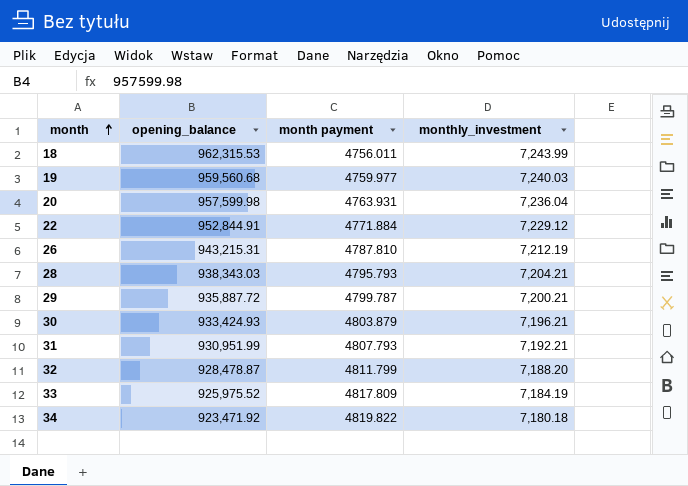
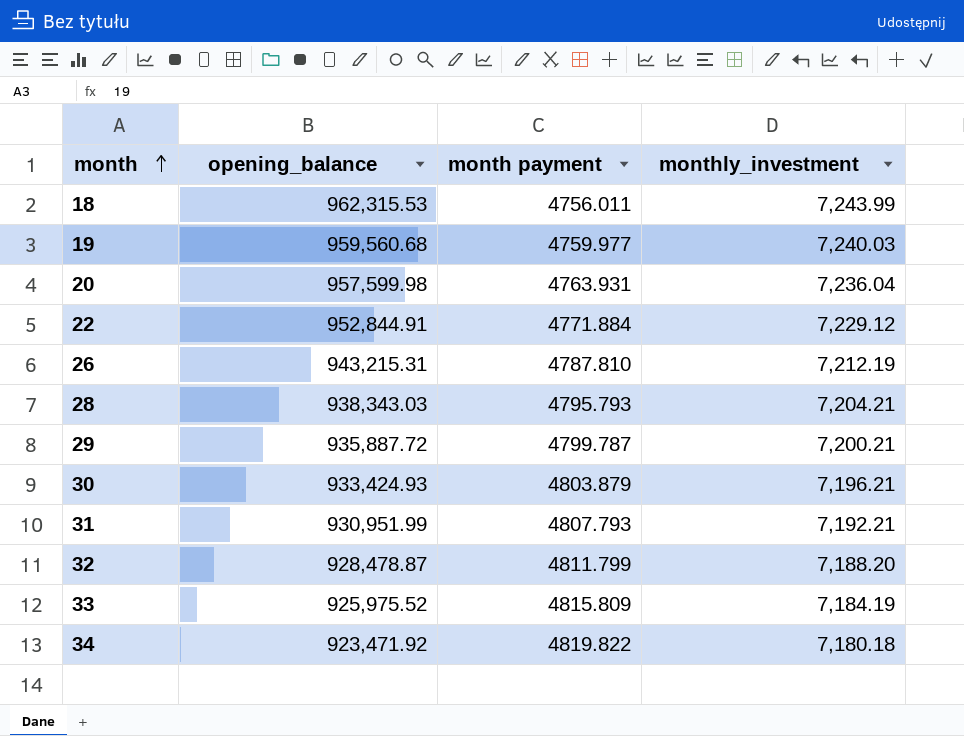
33 | month payment: 4817.809 -> 4815.809

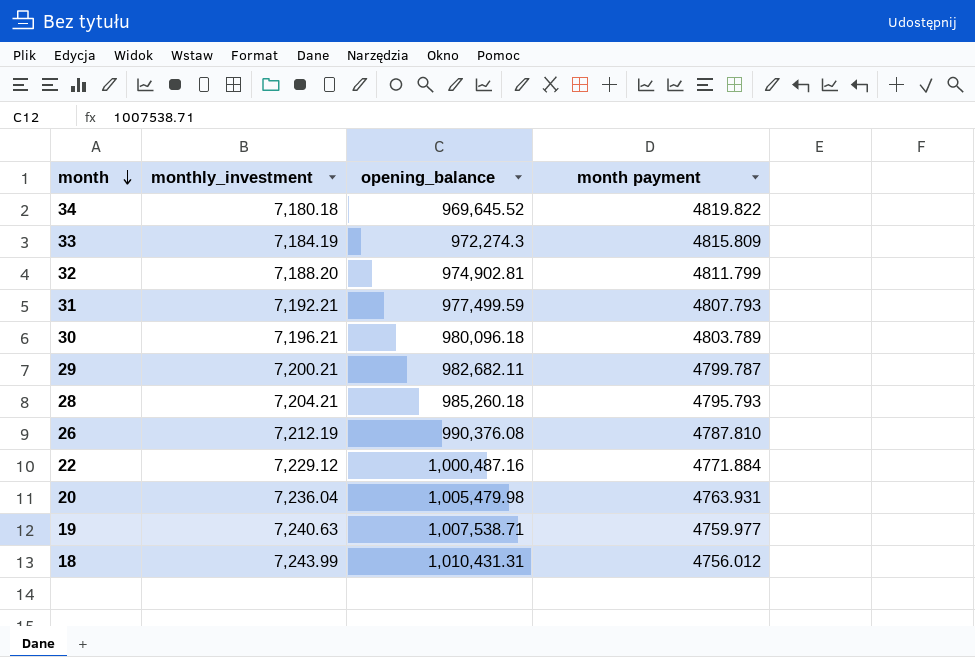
row order: month ascending -> month descending
column monthly_investment | position: 4 -> 2
34 | opening_balance: 923,471.92 -> 969,645.52
33 | opening_balance: 925,975.52 -> 972,274.3
32 | opening_balance: 928,478.87 -> 974,902.81
31 | opening_balance: 930,951.99 -> 977,499.59
30 | opening_balance: 933,424.93 -> 980,096.18
30 | month payment: 4803.879 -> 4803.789
29 | opening_balance: 935,887.72 -> 982,682.11
28 | opening_balance: 938,343.03 -> 985,260.18
26 | opening_balance: 943,215.31 -> 990,376.08
22 | opening_balance: 952,844.91 -> 1,000,487.16
20 | opening_balance: 957,599.98 -> 1,005,479.98
19 | monthly_investment: 7,240.03 -> 7,240.63
19 | opening_balance: 959,560.68 -> 1,007,538.71
18 | opening_balance: 962,315.53 -> 1,010,431.31
18 | month payment: 4756.011 -> 4756.012

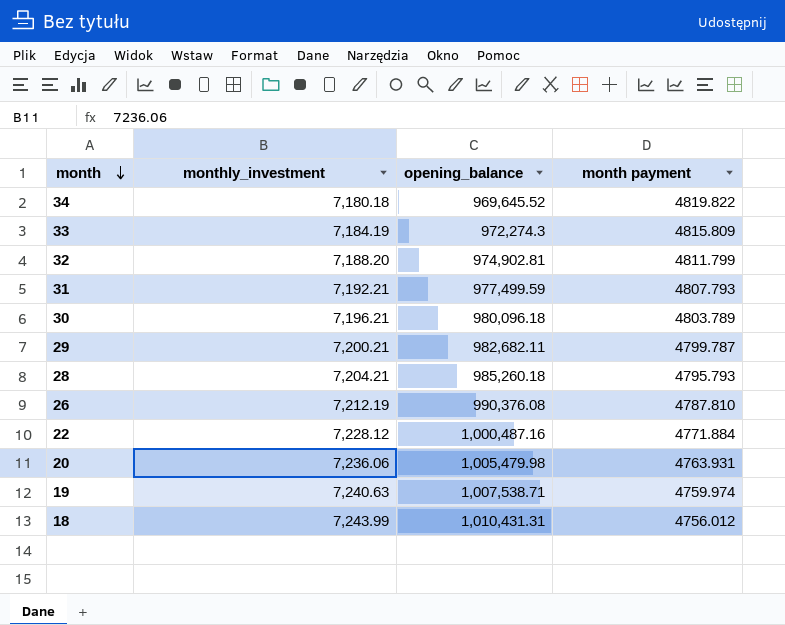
22 | monthly_investment: 7,229.12 -> 7,228.12
20 | monthly_investment: 7,236.04 -> 7,236.06
19 | month payment: 4759.977 -> 4759.974

